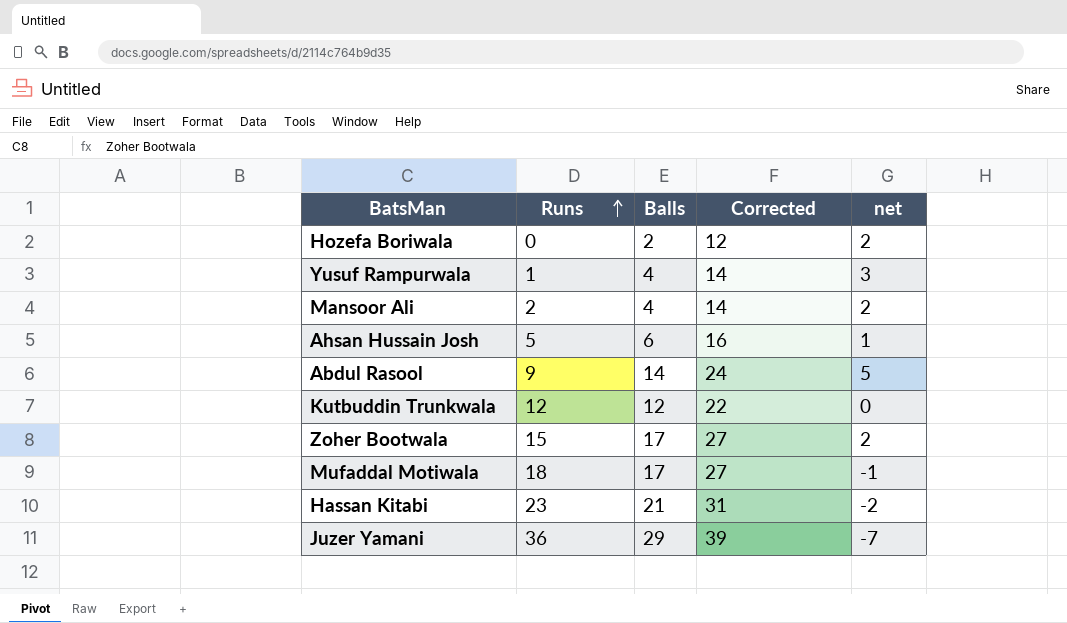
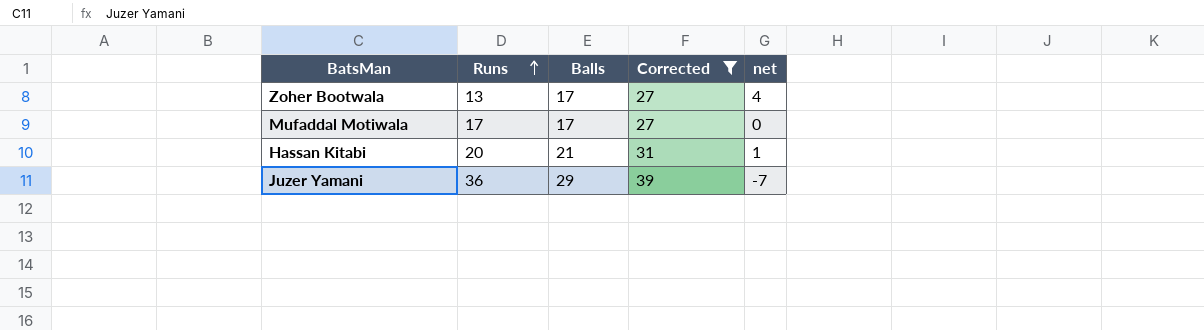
filter: none -> Corrected >= 27
Zoher Bootwala | Runs: 15 -> 13
Zoher Bootwala | net: 2 -> 4
Mufaddal Motiwala | Runs: 18 -> 17
Mufaddal Motiwala | net: -1 -> 0
Hassan Kitabi | Runs: 23 -> 20
Hassan Kitabi | net: -2 -> 1

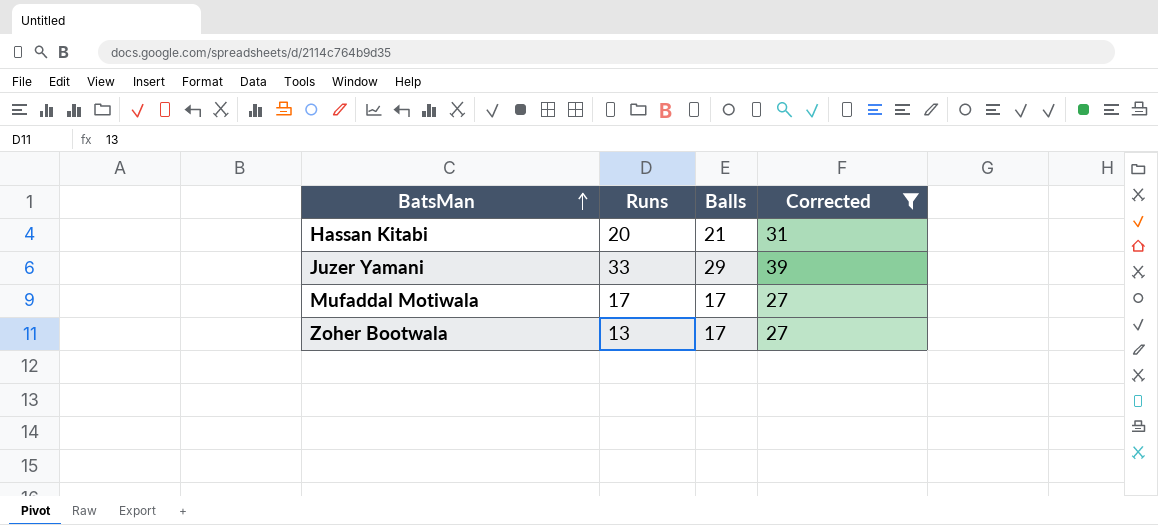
row order: Runs ascending -> BatsMan ascending
column net | formula: [Balls] - [Runs] -> none
Juzer Yamani | Runs: 36 -> 33

